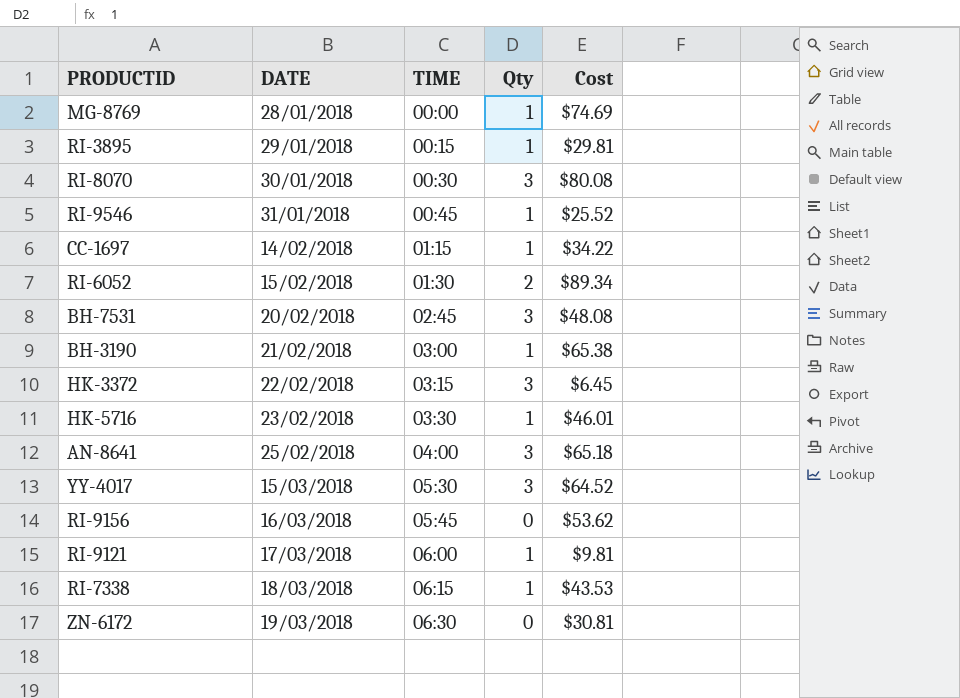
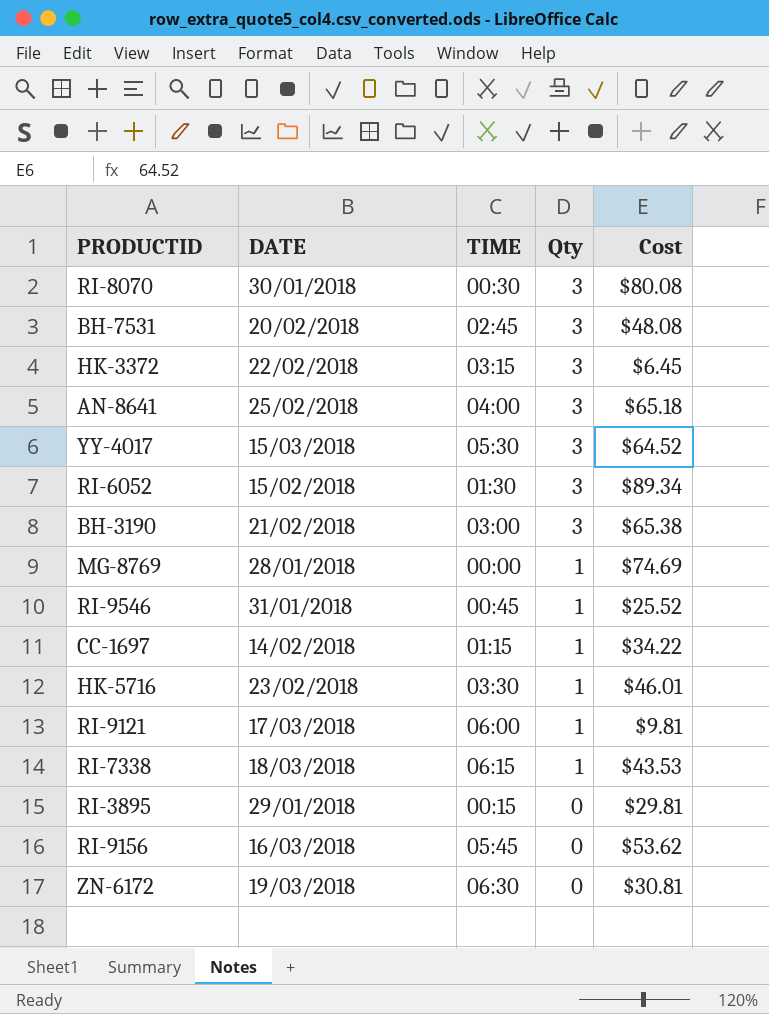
row order: DATE ascending -> Qty descending
RI-6052 | Qty: 2 -> 3
BH-3190 | Qty: 1 -> 3
RI-3895 | Qty: 1 -> 0

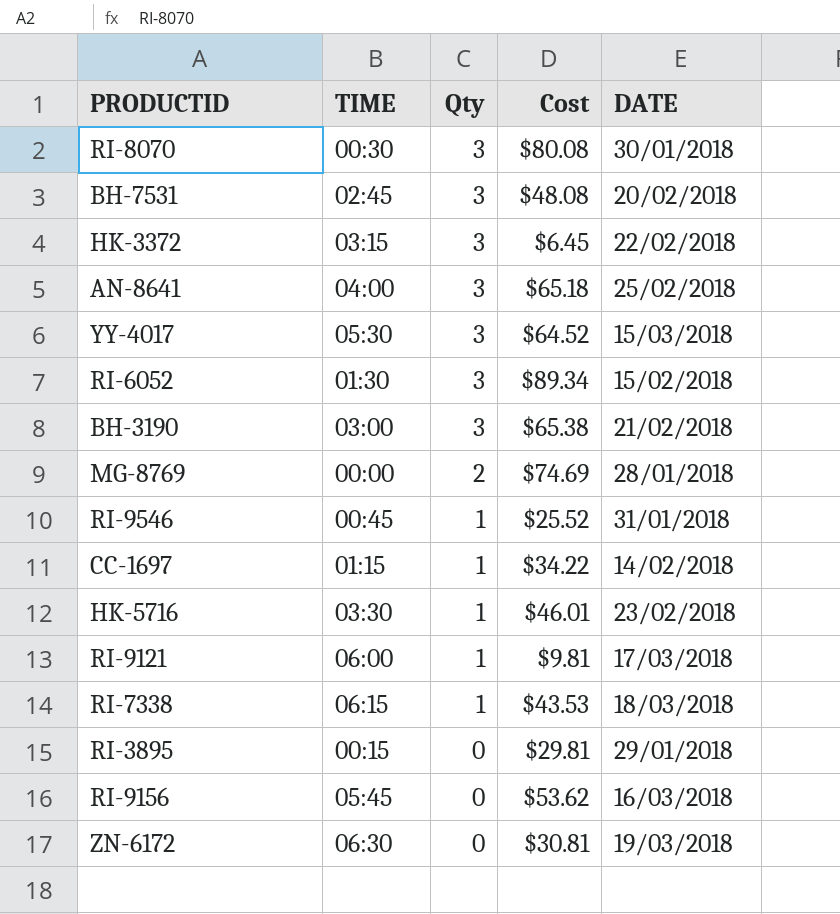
column DATE | position: 2 -> 5
MG-8769 | Qty: 1 -> 2

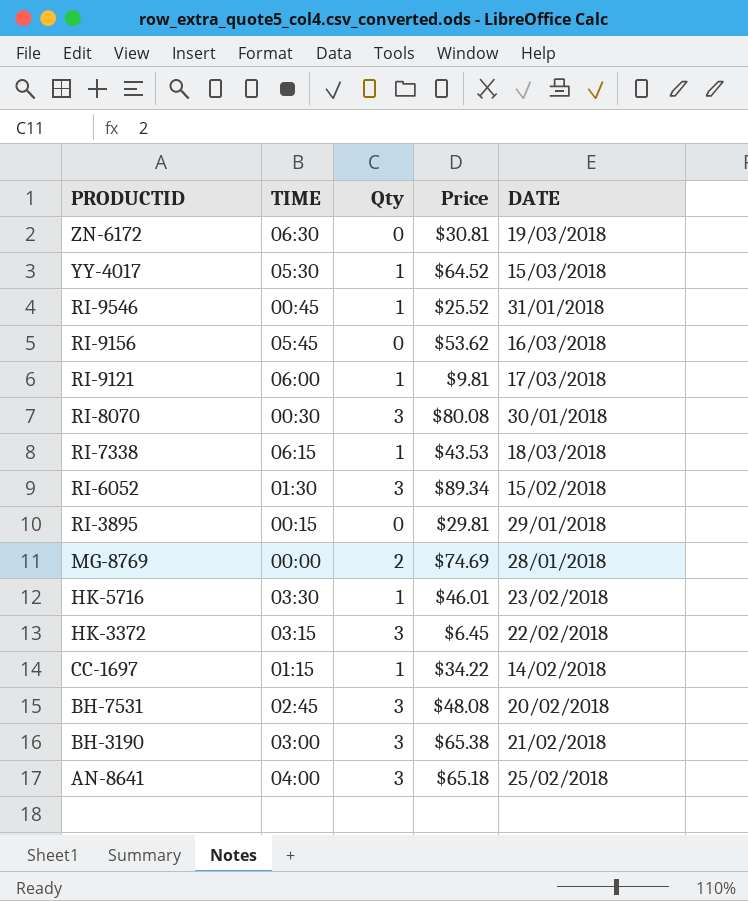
row order: Qty descending -> PRODUCTID descending
column name: Cost -> Price
YY-4017 | Qty: 3 -> 1

